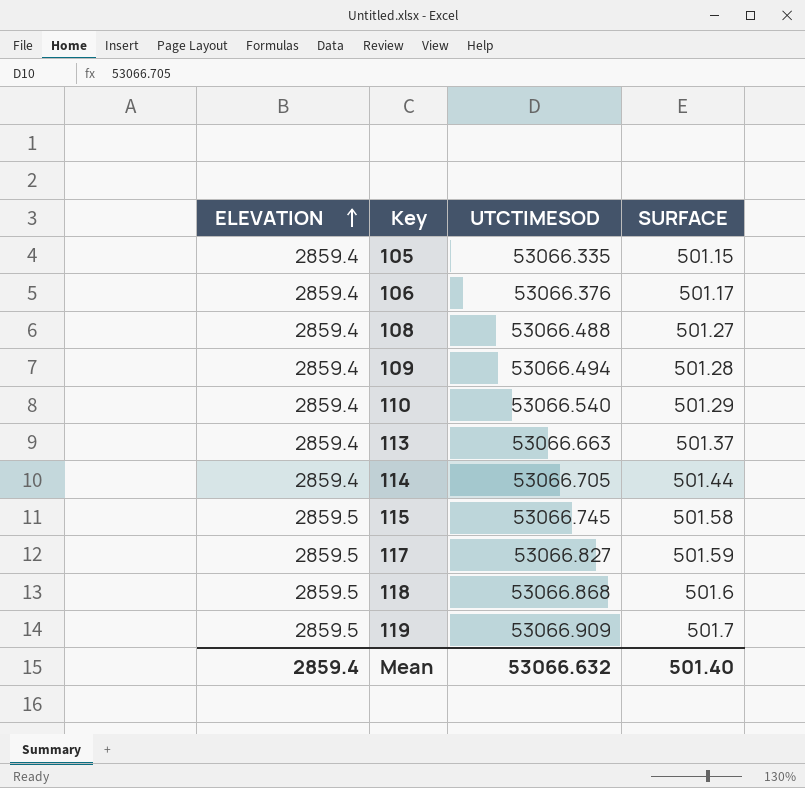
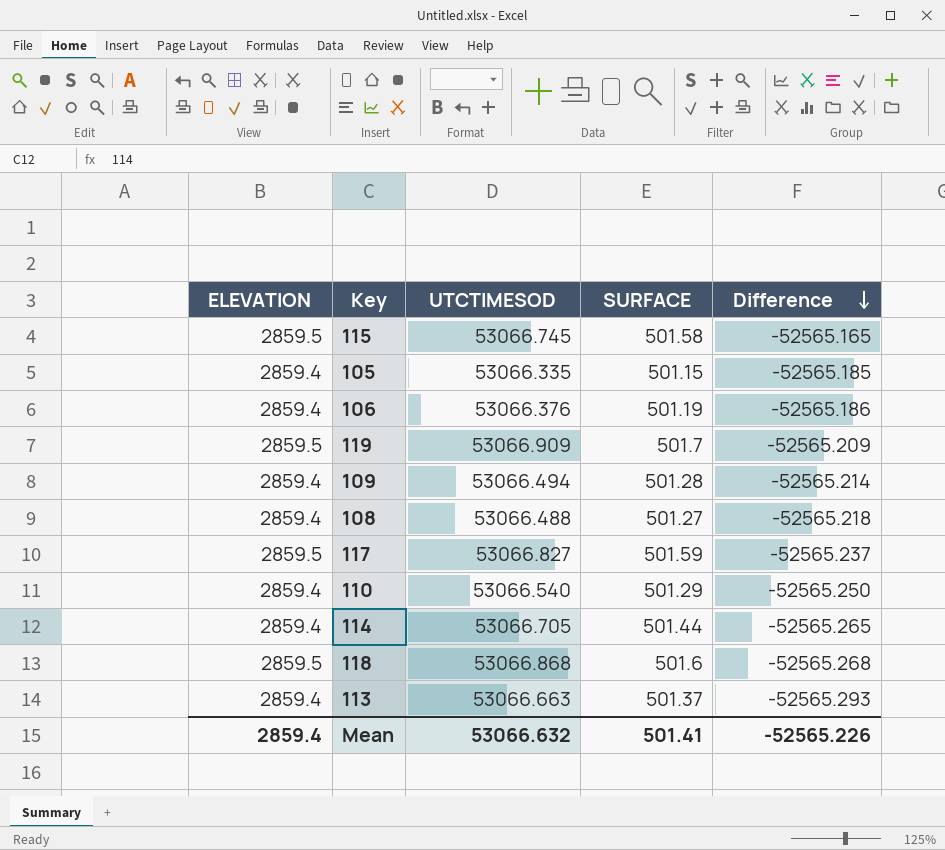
row order: ELEVATION ascending -> Difference descending
column Difference | formula: none -> [SURFACE] - [UTCTIMESOD]
106 | SURFACE: 501.17 -> 501.19
Mean | SURFACE: 501.40 -> 501.41

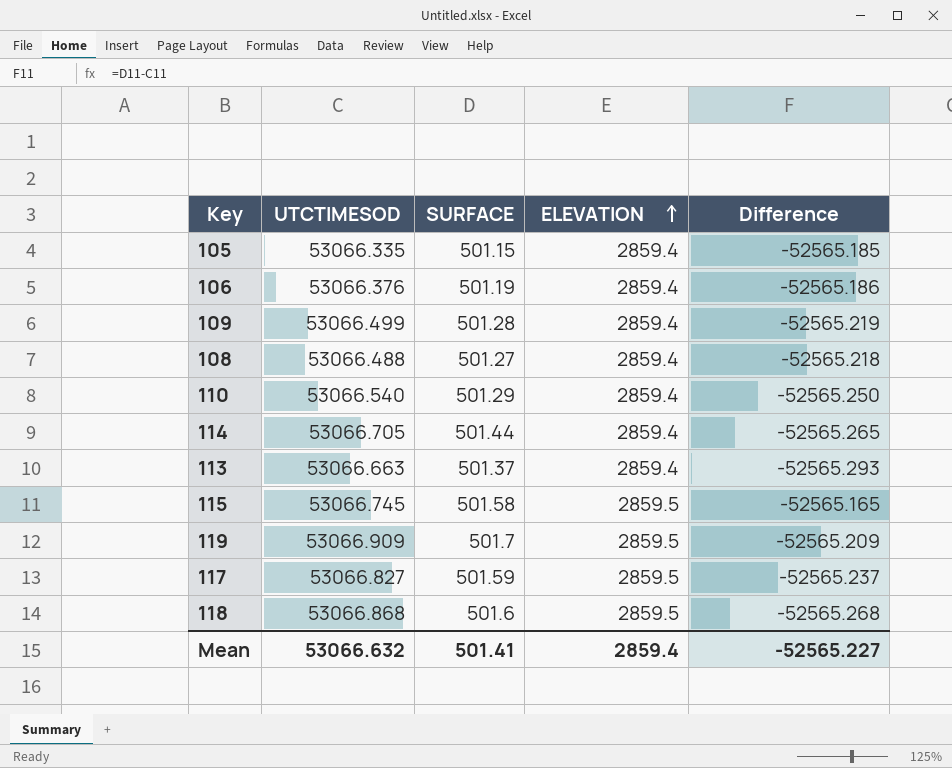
row order: Difference descending -> ELEVATION ascending
column ELEVATION | position: 1 -> 4
109 | UTCTIMESOD: 53066.494 -> 53066.499
109 | Difference: -52565.214 -> -52565.219
Mean | Difference: -52565.226 -> -52565.227

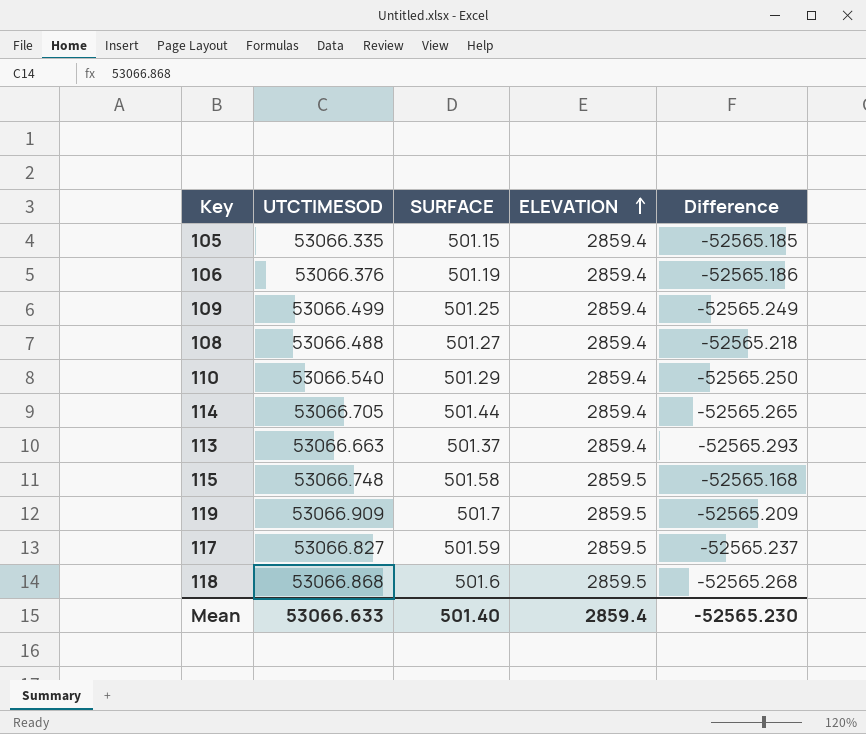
109 | SURFACE: 501.28 -> 501.25
109 | Difference: -52565.219 -> -52565.249
115 | UTCTIMESOD: 53066.745 -> 53066.748
115 | Difference: -52565.165 -> -52565.168
Mean | UTCTIMESOD: 53066.632 -> 53066.633
Mean | SURFACE: 501.41 -> 501.40
Mean | Difference: -52565.227 -> -52565.230

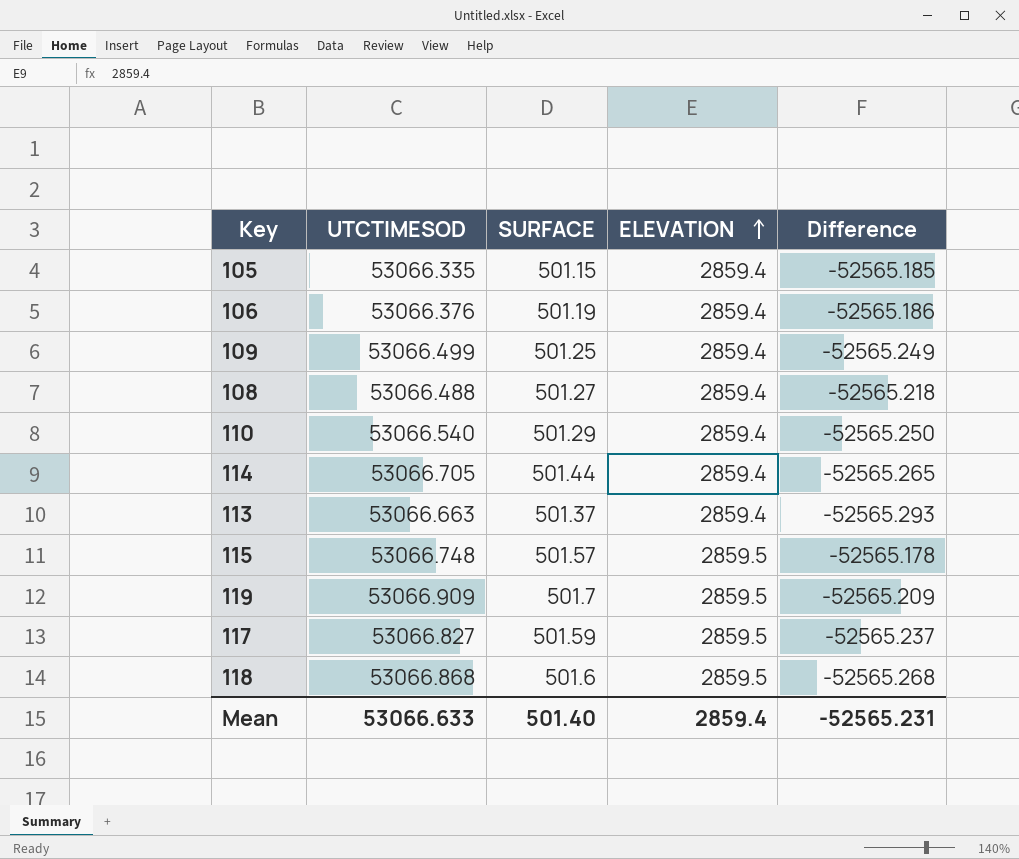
115 | SURFACE: 501.58 -> 501.57
115 | Difference: -52565.168 -> -52565.178
Mean | Difference: -52565.230 -> -52565.231

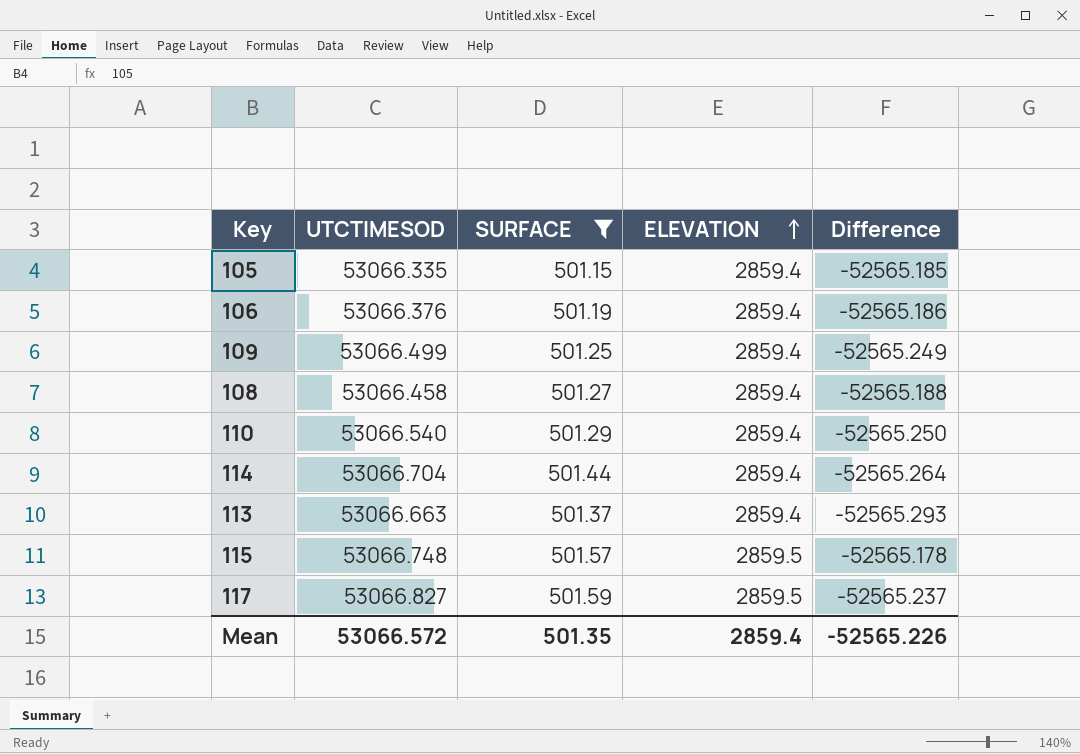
filter: none -> SURFACE <= 501.59
108 | UTCTIMESOD: 53066.488 -> 53066.458
108 | Difference: -52565.218 -> -52565.188
114 | UTCTIMESOD: 53066.705 -> 53066.704
114 | Difference: -52565.265 -> -52565.264
Mean | UTCTIMESOD: 53066.633 -> 53066.572
Mean | SURFACE: 501.40 -> 501.35
Mean | Difference: -52565.231 -> -52565.226

